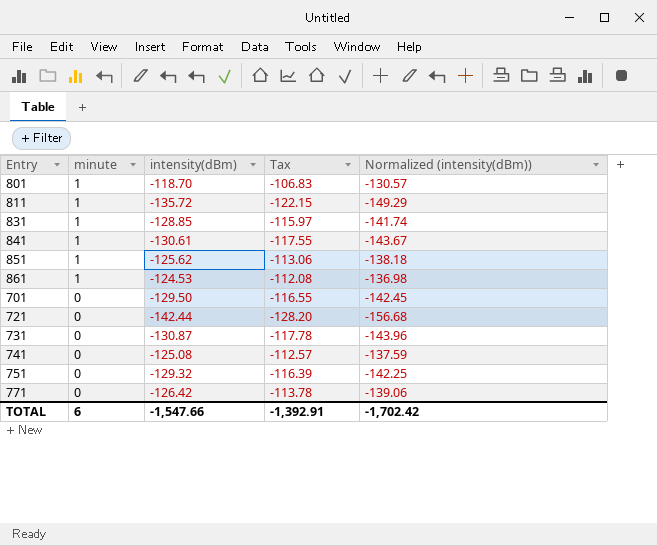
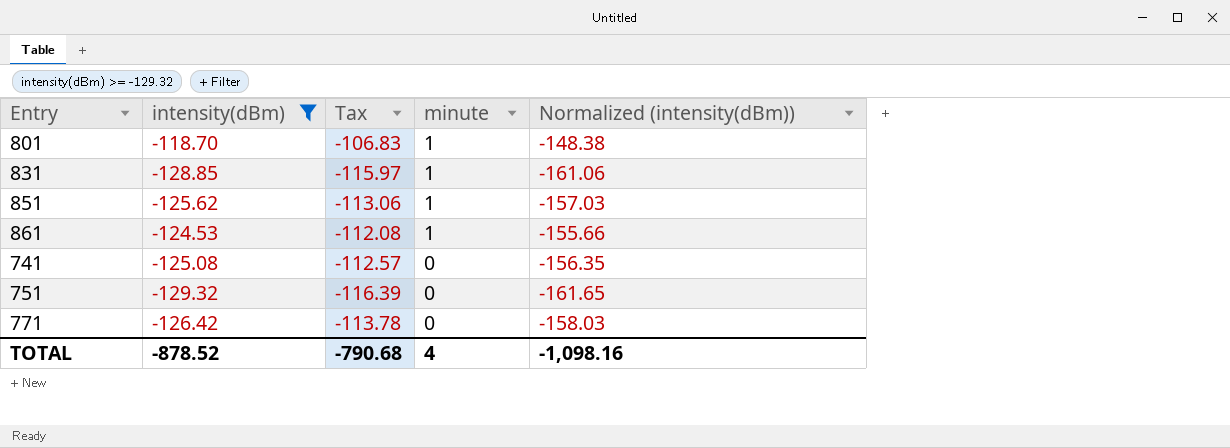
filter: none -> intensity(dBm) >= -129.32
column minute | position: 2 -> 4
column Normalized (intensity(dBm)) | formula: [intensity(dBm)] * 1.1 -> [intensity(dBm)] * 1.25
TOTAL | intensity(dBm): -1,547.66 -> -878.52
TOTAL | Tax: -1,392.91 -> -790.68
TOTAL | minute: 6 -> 4
TOTAL | Normalized (intensity(dBm)): -1,702.42 -> -1,098.16

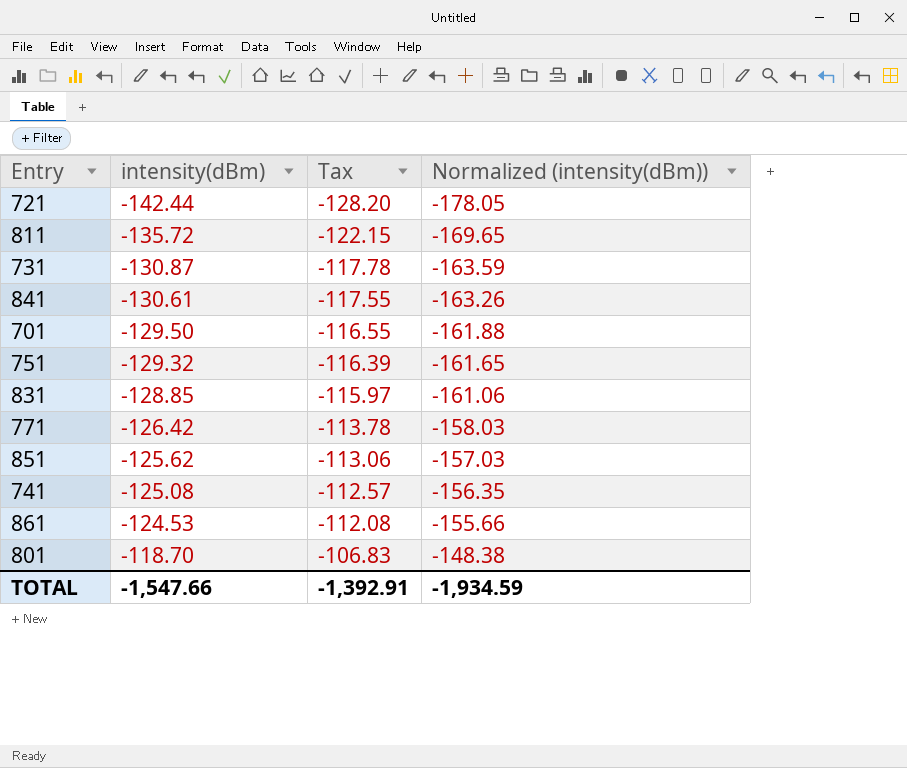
filter: intensity(dBm) >= -129.32 -> none
row order: minute descending -> intensity(dBm) ascending
column minute | position: 4 -> none
TOTAL | intensity(dBm): -878.52 -> -1,547.66
TOTAL | Tax: -790.68 -> -1,392.91
TOTAL | Normalized (intensity(dBm)): -1,098.16 -> -1,934.59

